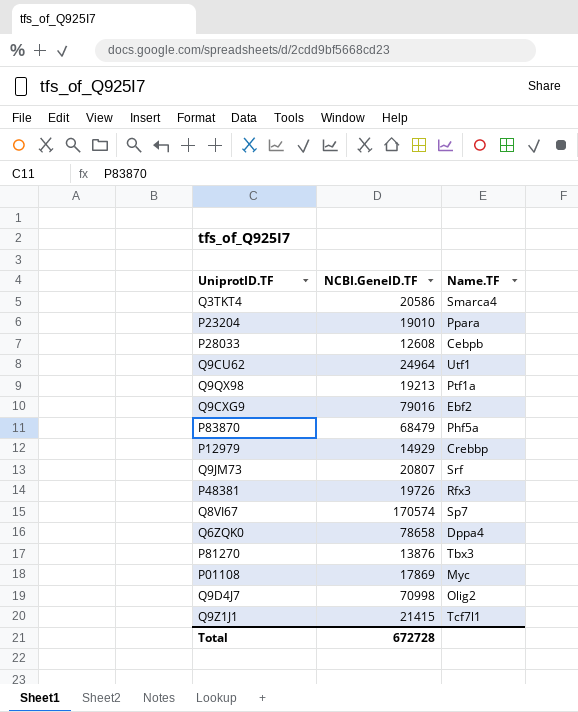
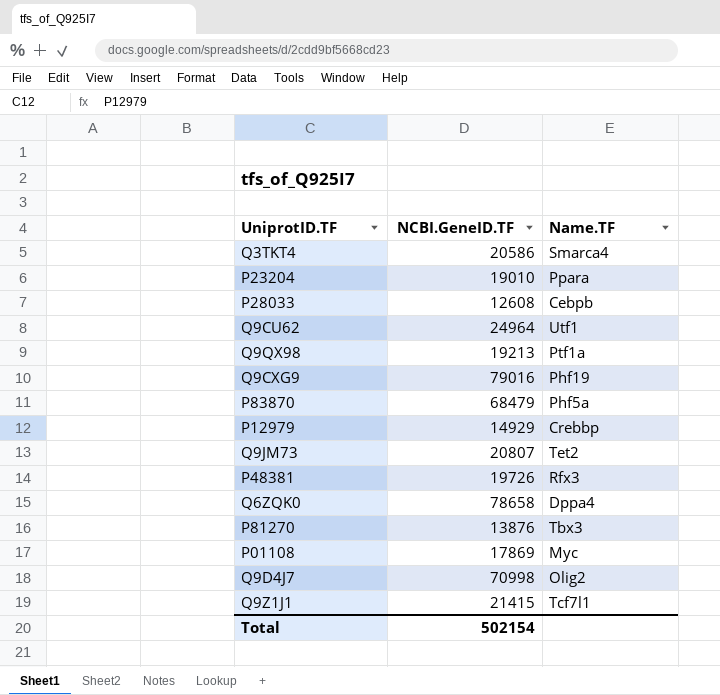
row Q8VI67: 170574 | Sp7 -> none
Q9CXG9 | Name.TF: Ebf2 -> Phf19
Q9JM73 | Name.TF: Srf -> Tet2
Total | NCBI.GeneID.TF: 672728 -> 502154

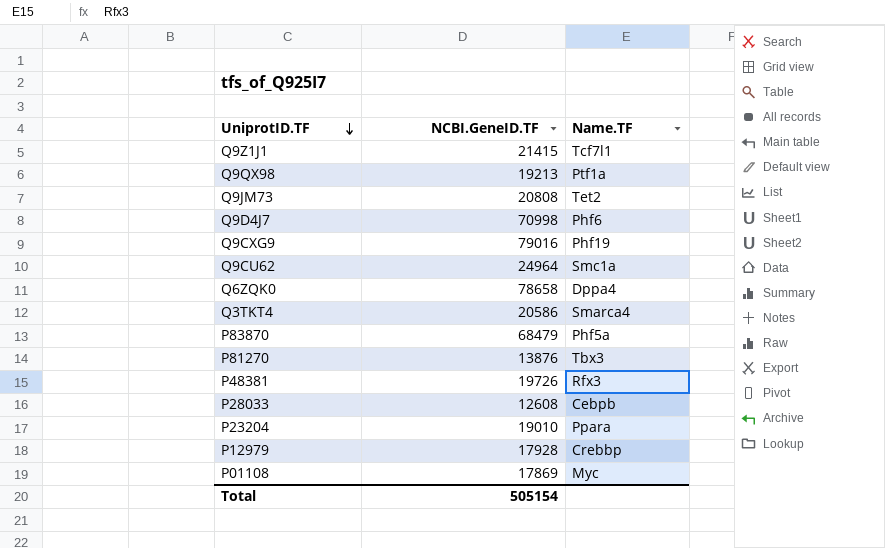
row order: none -> UniprotID.TF descending
Q9JM73 | NCBI.GeneID.TF: 20807 -> 20808
Q9D4J7 | Name.TF: Olig2 -> Phf6
Q9CU62 | Name.TF: Utf1 -> Smc1a
P12979 | NCBI.GeneID.TF: 14929 -> 17928
Total | NCBI.GeneID.TF: 502154 -> 505154

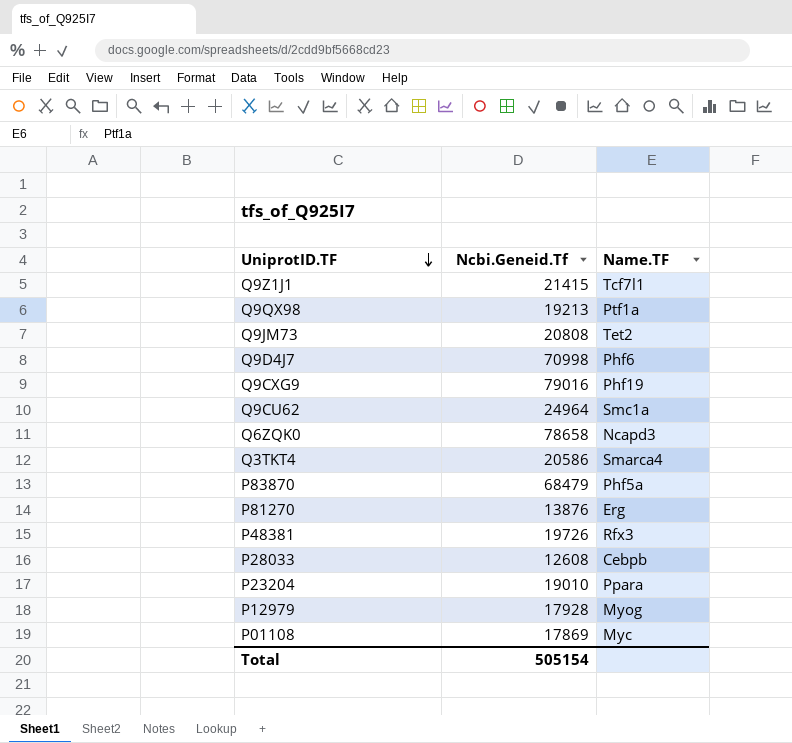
column name: NCBI.GeneID.TF -> Ncbi.Geneid.Tf
Q6ZQK0 | Name.TF: Dppa4 -> Ncapd3
P81270 | Name.TF: Tbx3 -> Erg
P12979 | Name.TF: Crebbp -> Myog

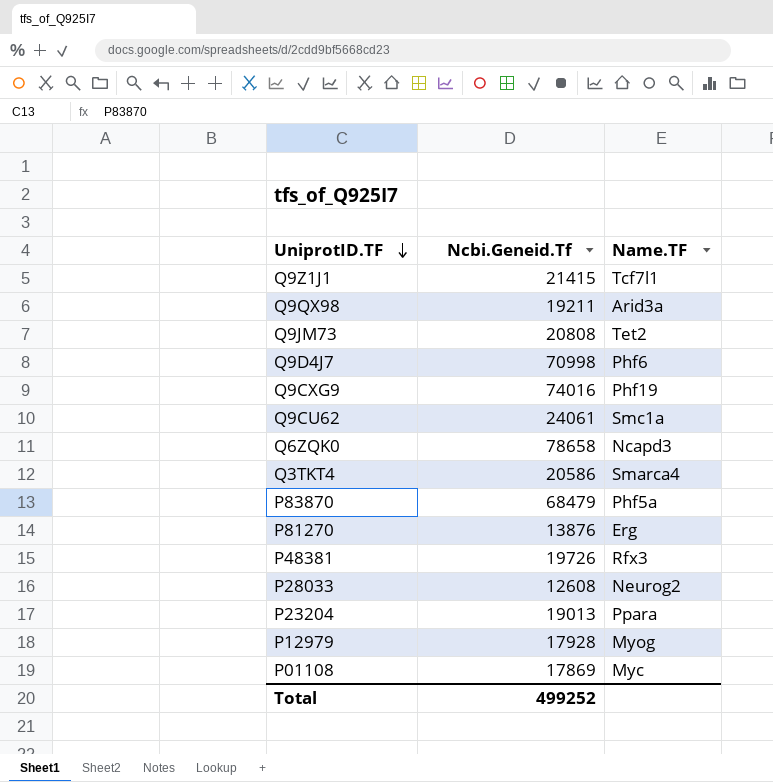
Q9QX98 | Ncbi.Geneid.Tf: 19213 -> 19211
Q9QX98 | Name.TF: Ptf1a -> Arid3a
Q9CXG9 | Ncbi.Geneid.Tf: 79016 -> 74016
Q9CU62 | Ncbi.Geneid.Tf: 24964 -> 24061
P28033 | Name.TF: Cebpb -> Neurog2
P23204 | Ncbi.Geneid.Tf: 19010 -> 19013
Total | Ncbi.Geneid.Tf: 505154 -> 499252

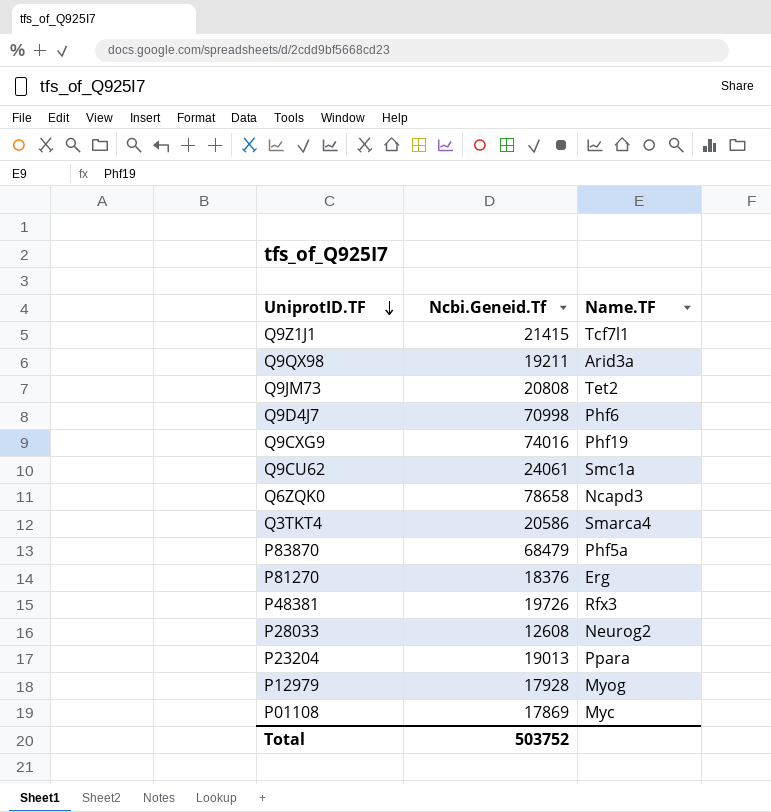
P81270 | Ncbi.Geneid.Tf: 13876 -> 18376
Total | Ncbi.Geneid.Tf: 499252 -> 503752

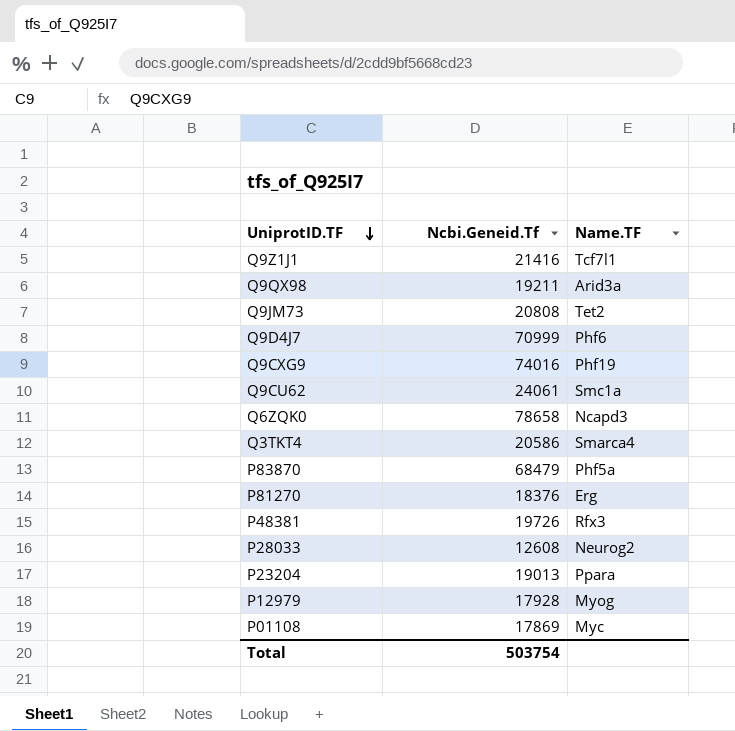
Q9Z1J1 | Ncbi.Geneid.Tf: 21415 -> 21416
Q9D4J7 | Ncbi.Geneid.Tf: 70998 -> 70999
Total | Ncbi.Geneid.Tf: 503752 -> 503754

